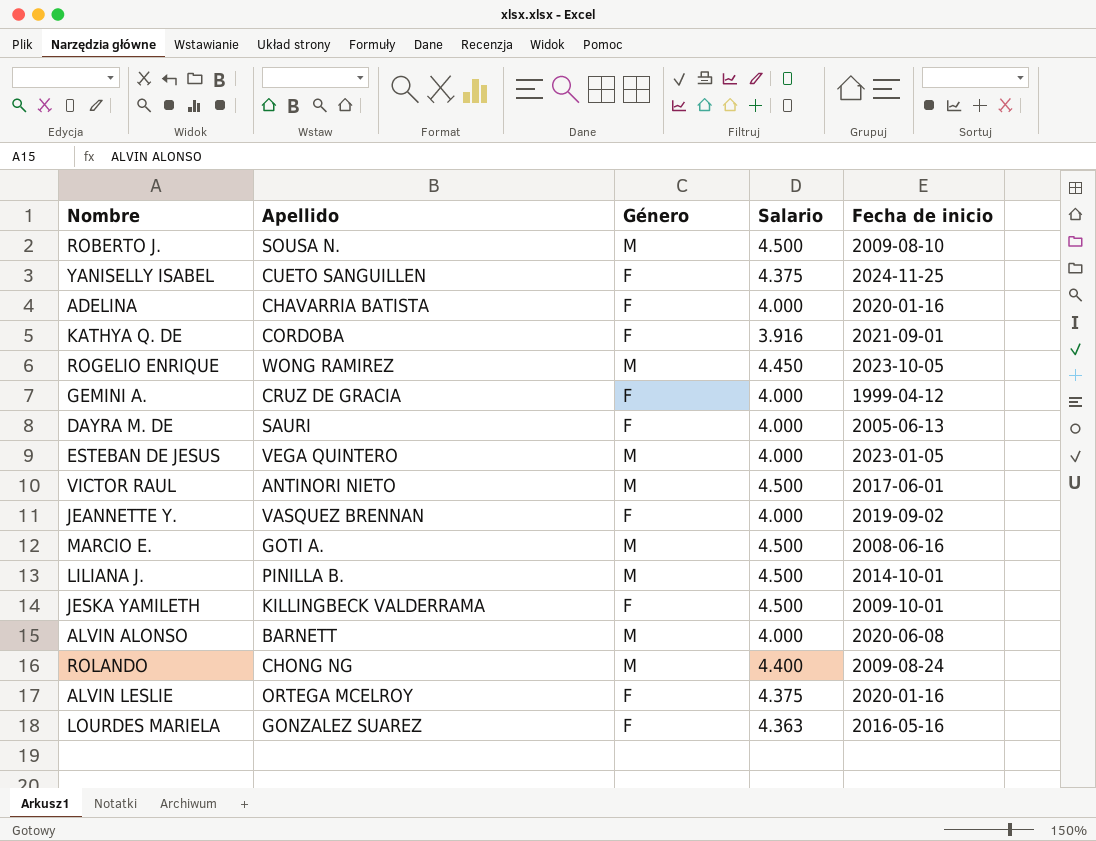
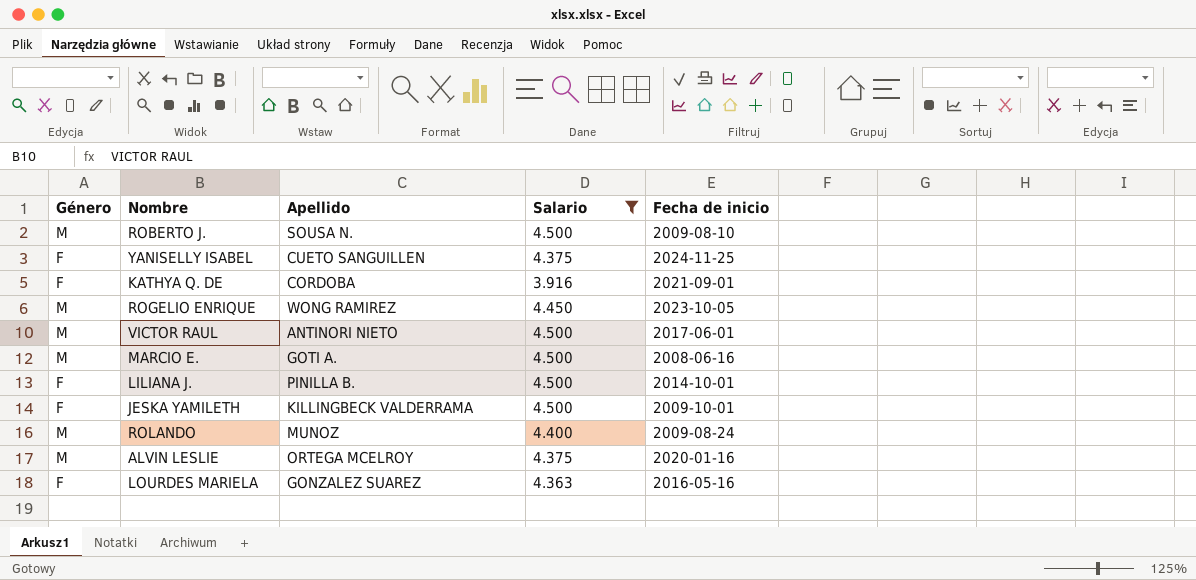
filter: none -> Salario != 4.000
column Género | position: 3 -> 1
LILIANA J. | Género: M -> F
ROLANDO | Apellido: CHONG NG -> MUNOZ
ALVIN LESLIE | Género: F -> M

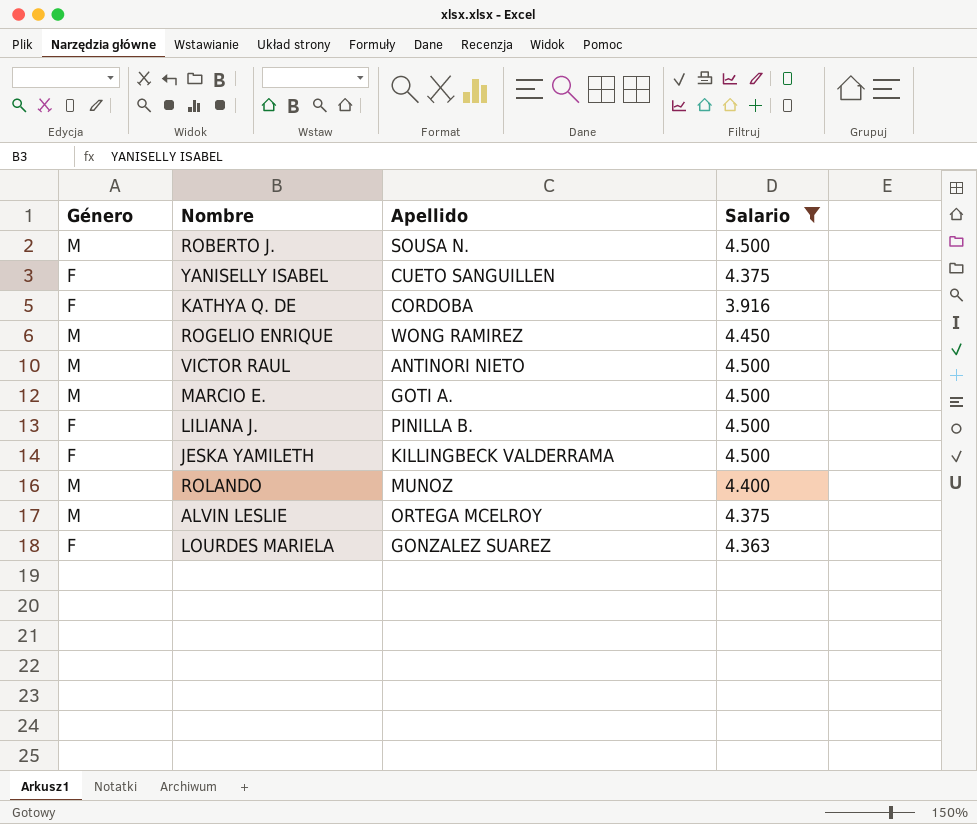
column Fecha de inicio | position: 5 -> none

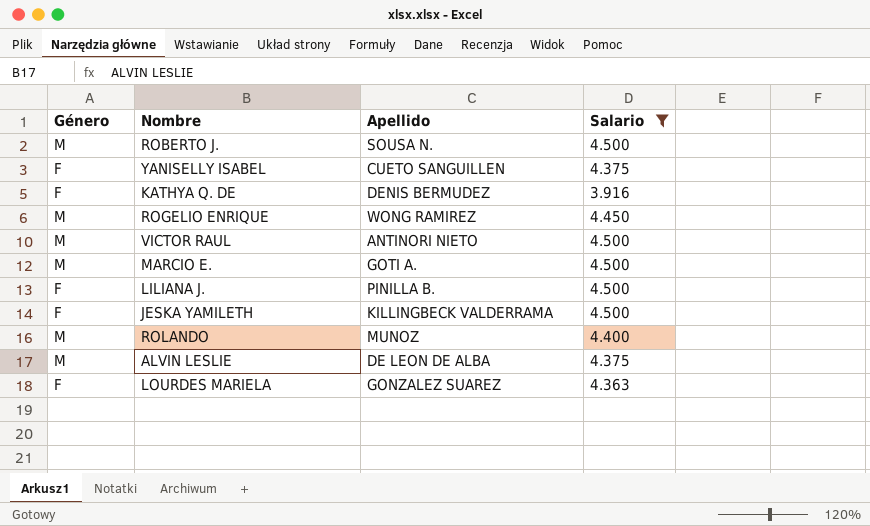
KATHYA Q. DE | Apellido: CORDOBA -> DENIS BERMUDEZ
ALVIN LESLIE | Apellido: ORTEGA MCELROY -> DE LEON DE ALBA

